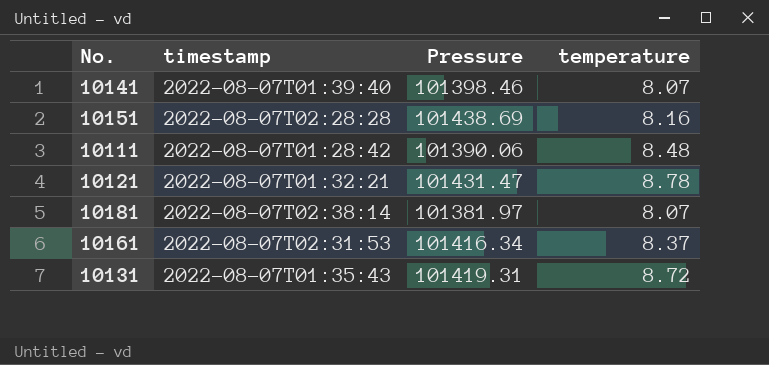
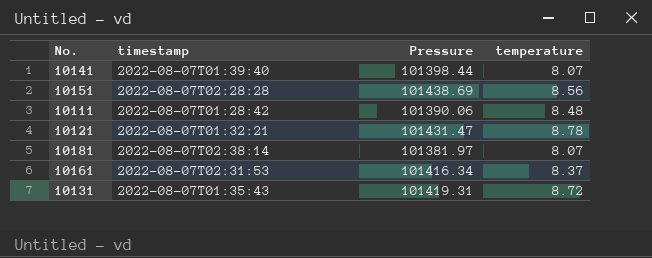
10141 | Pressure: 101398.46 -> 101398.44
10151 | temperature: 8.16 -> 8.56

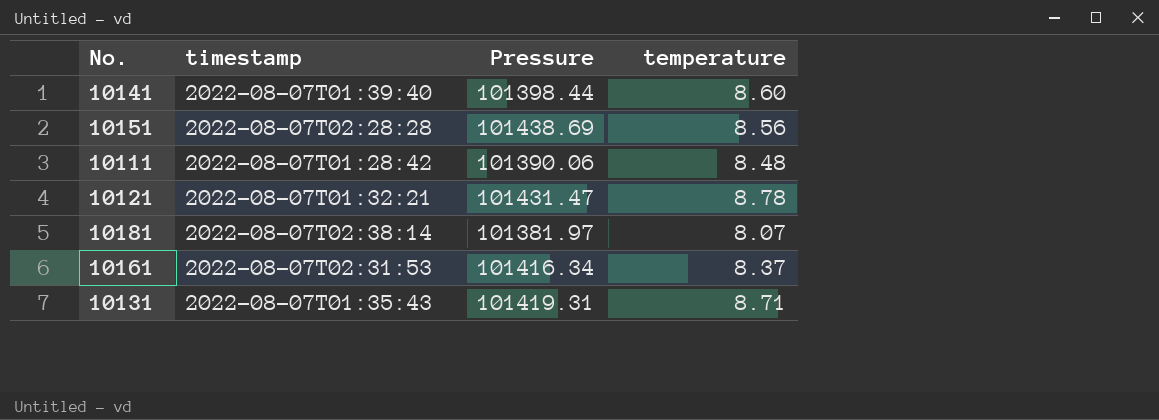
10141 | temperature: 8.07 -> 8.60
10131 | temperature: 8.72 -> 8.71

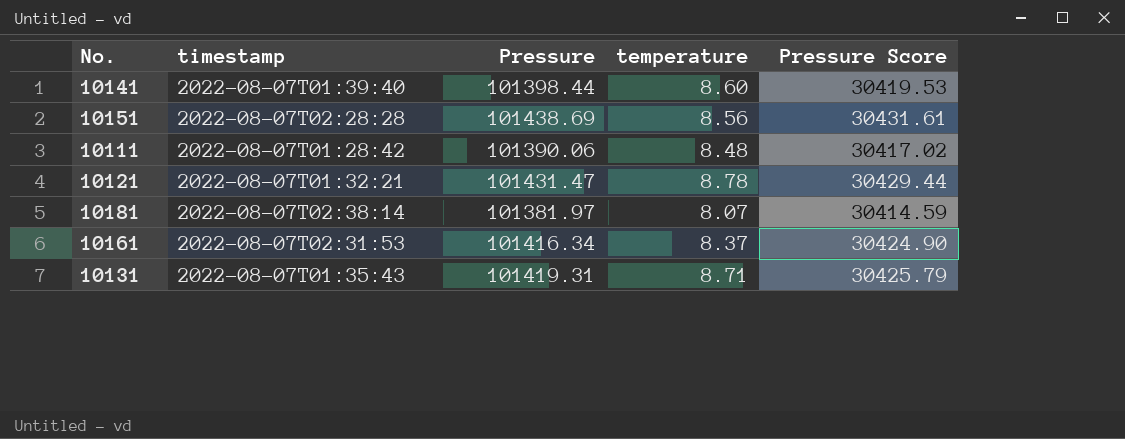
column Pressure Score | formula: none -> [Pressure] * 0.3

